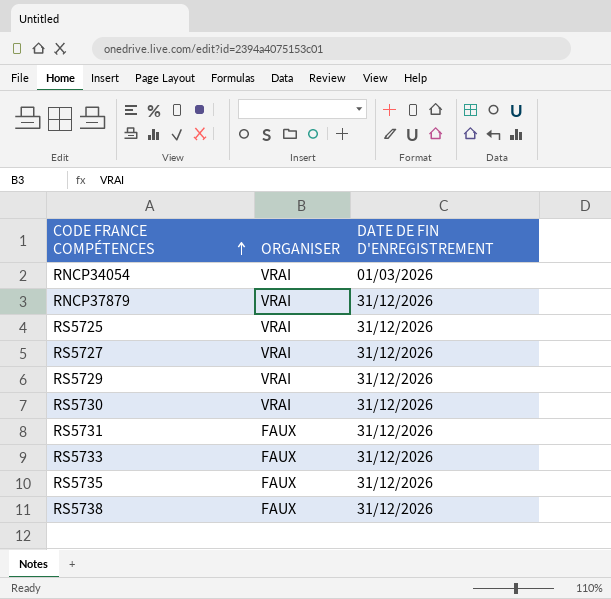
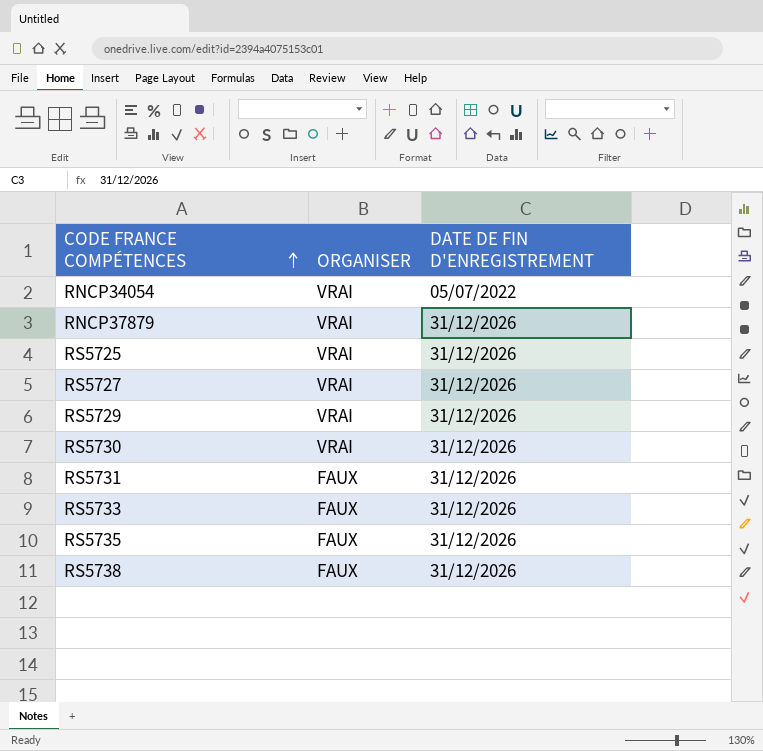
RNCP34054 | DATE DE FIN D'ENREGISTREMENT: 01/03/2026 -> 05/07/2022

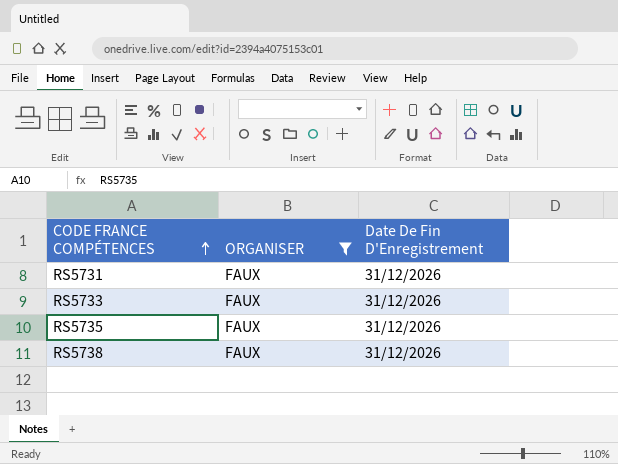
filter: none -> ORGANISER = FAUX
column name: DATE DE FIN D'ENREGISTREMENT -> Date De Fin D'Enregistrement

